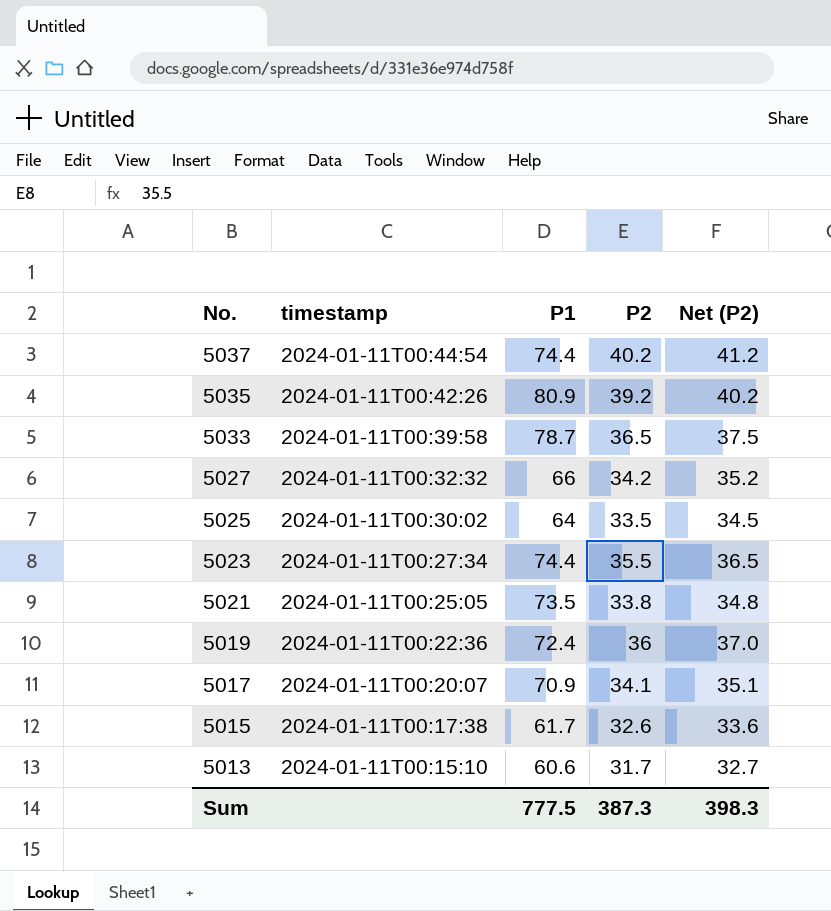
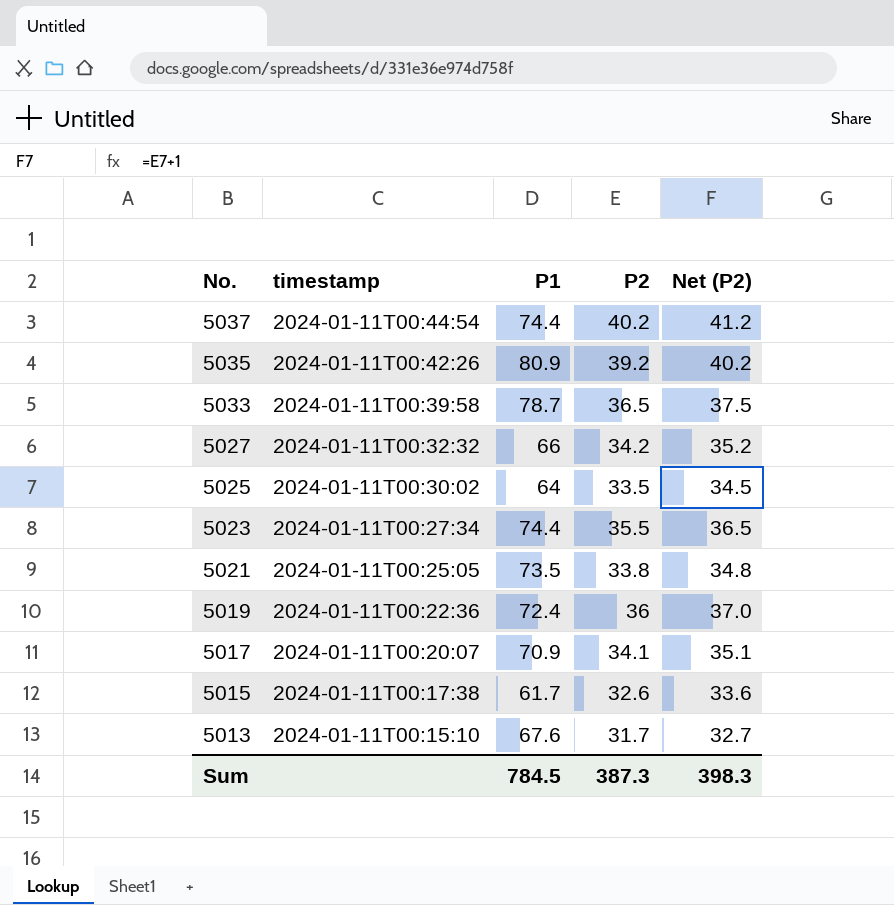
5013 | P1: 60.6 -> 67.6
Sum | P1: 777.5 -> 784.5

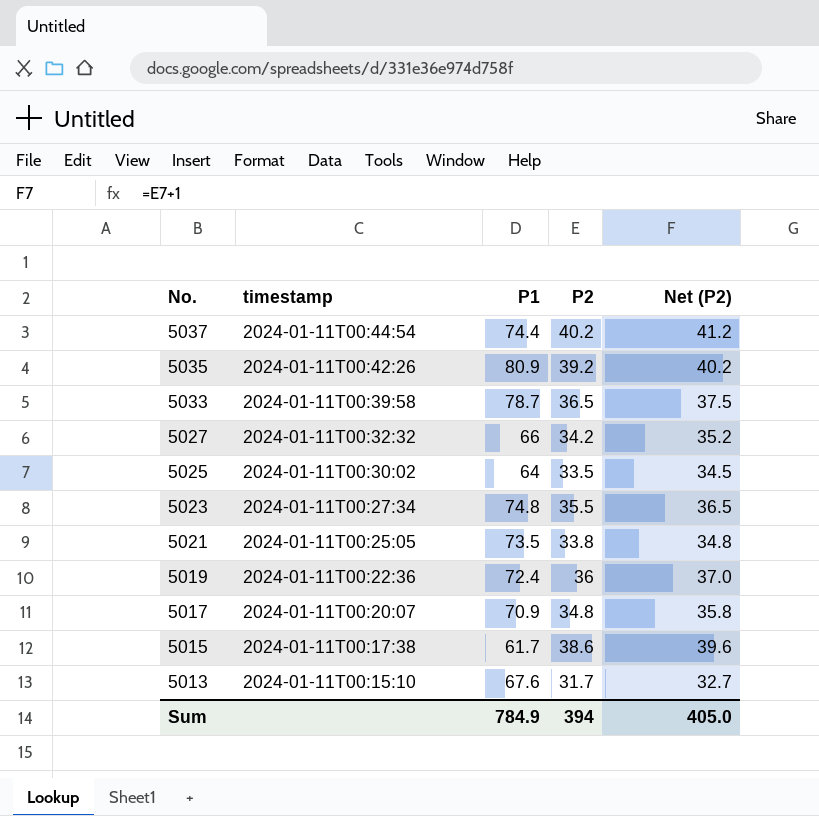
5023 | P1: 74.4 -> 74.8
5017 | P2: 34.1 -> 34.8
5017 | Net (P2): 35.1 -> 35.8
5015 | P2: 32.6 -> 38.6
5015 | Net (P2): 33.6 -> 39.6
Sum | P1: 784.5 -> 784.9
Sum | P2: 387.3 -> 394
Sum | Net (P2): 398.3 -> 405.0

